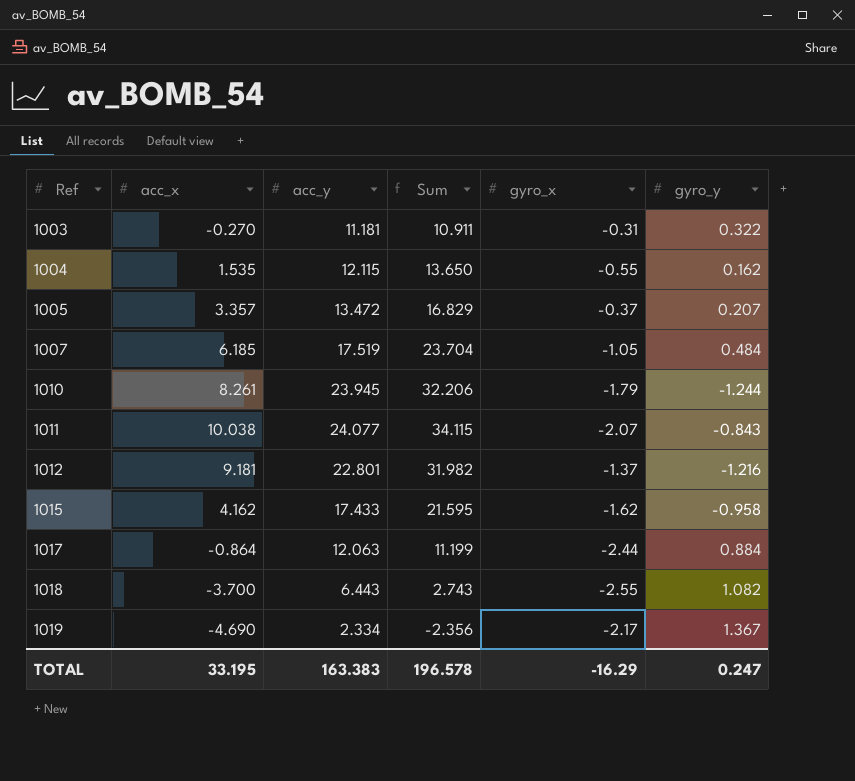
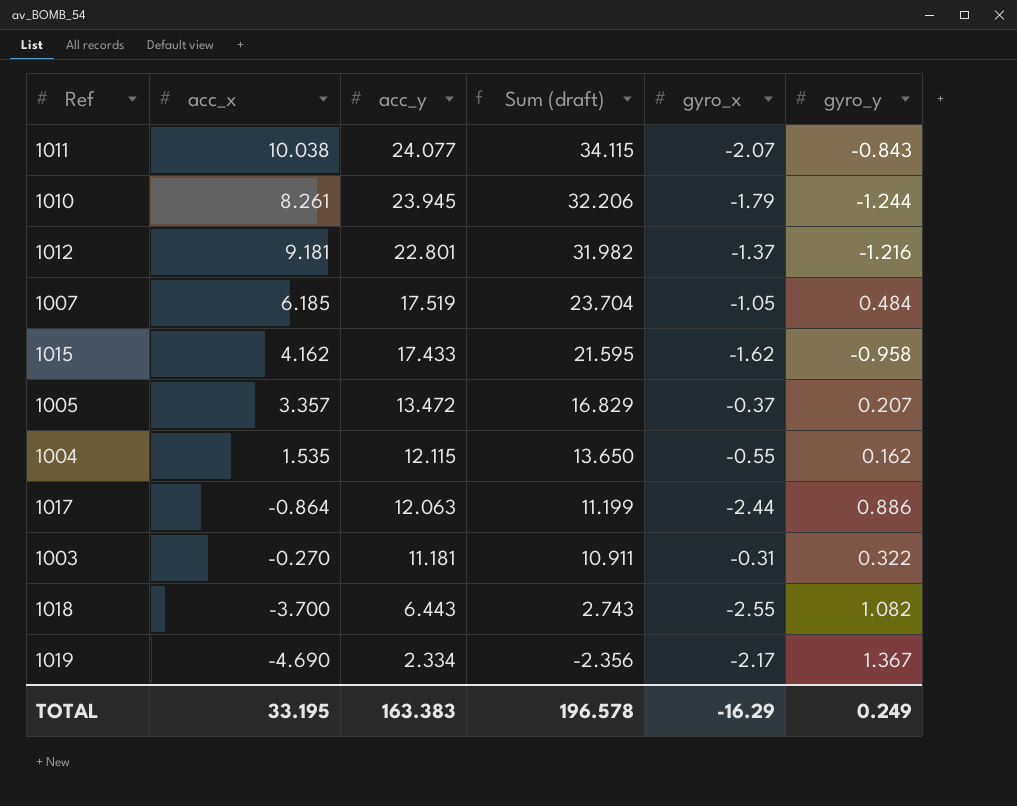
row order: Ref ascending -> acc_y descending
column name: Sum -> Sum (draft)
1017 | gyro_y: 0.884 -> 0.886
TOTAL | gyro_y: 0.247 -> 0.249

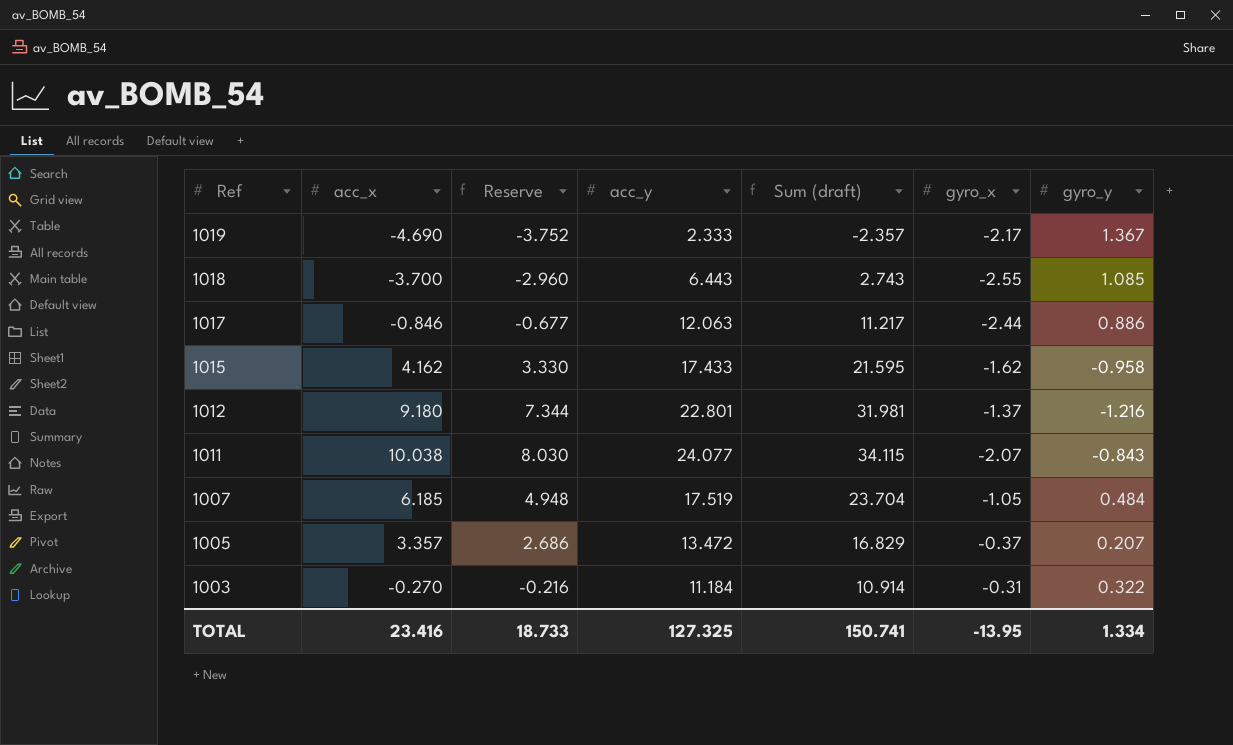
row order: acc_y descending -> Ref descending
column Reserve | formula: none -> [acc_x] * 0.8
row 1010: 8.261 | 23.945 | 32.206 | -1.79 | -1.244 -> none
row 1004: 1.535 | 12.115 | 13.650 | -0.55 | 0.162 -> none
1019 | acc_y: 2.334 -> 2.333
1019 | Sum (draft): -2.356 -> -2.357
1018 | gyro_y: 1.082 -> 1.085
1017 | acc_x: -0.864 -> -0.846
1017 | Sum (draft): 11.199 -> 11.217
1012 | acc_x: 9.181 -> 9.180
1012 | Sum (draft): 31.982 -> 31.981
1003 | acc_y: 11.181 -> 11.184
1003 | Sum (draft): 10.911 -> 10.914
TOTAL | acc_x: 33.195 -> 23.416
TOTAL | acc_y: 163.383 -> 127.325
TOTAL | Sum (draft): 196.578 -> 150.741
TOTAL | gyro_x: -16.29 -> -13.95
TOTAL | gyro_y: 0.249 -> 1.334

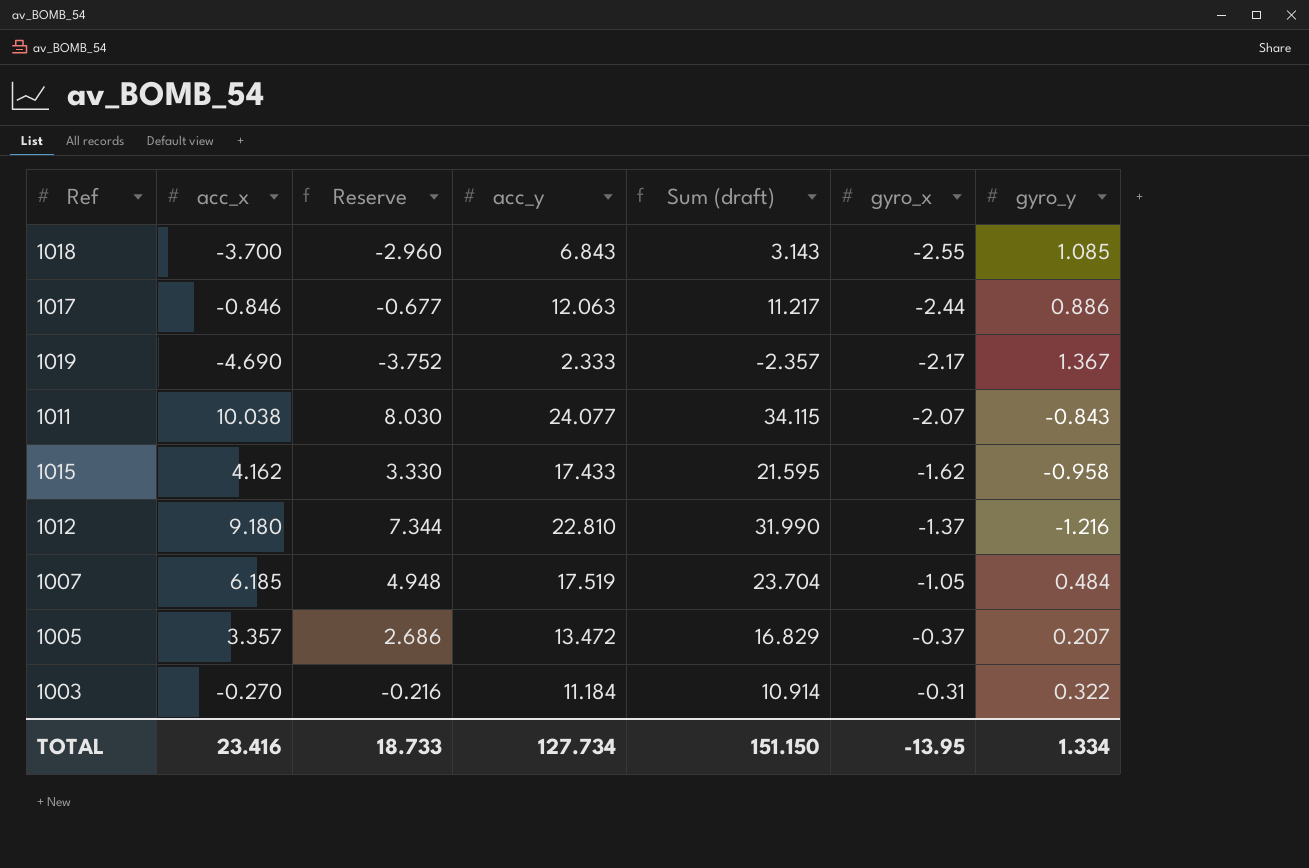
row order: Ref descending -> gyro_x ascending
1018 | acc_y: 6.443 -> 6.843
1018 | Sum (draft): 2.743 -> 3.143
1012 | acc_y: 22.801 -> 22.810
1012 | Sum (draft): 31.981 -> 31.990
TOTAL | acc_y: 127.325 -> 127.734
TOTAL | Sum (draft): 150.741 -> 151.150

